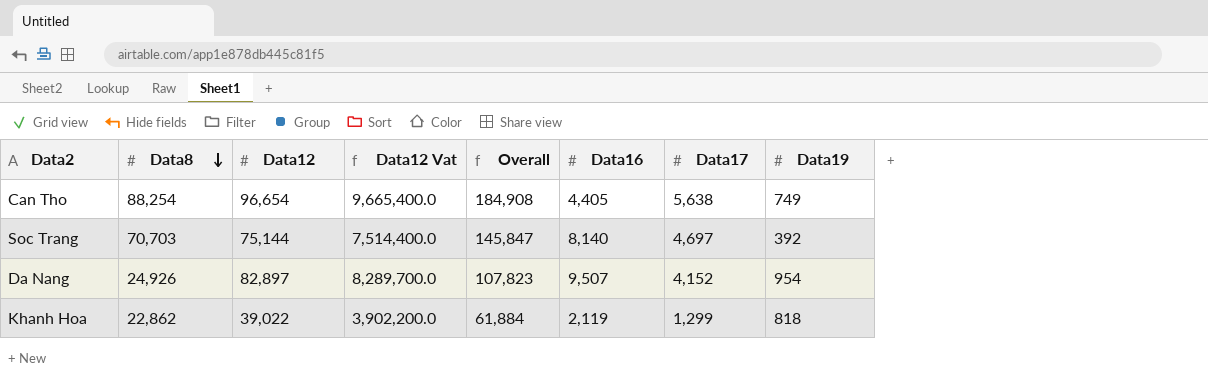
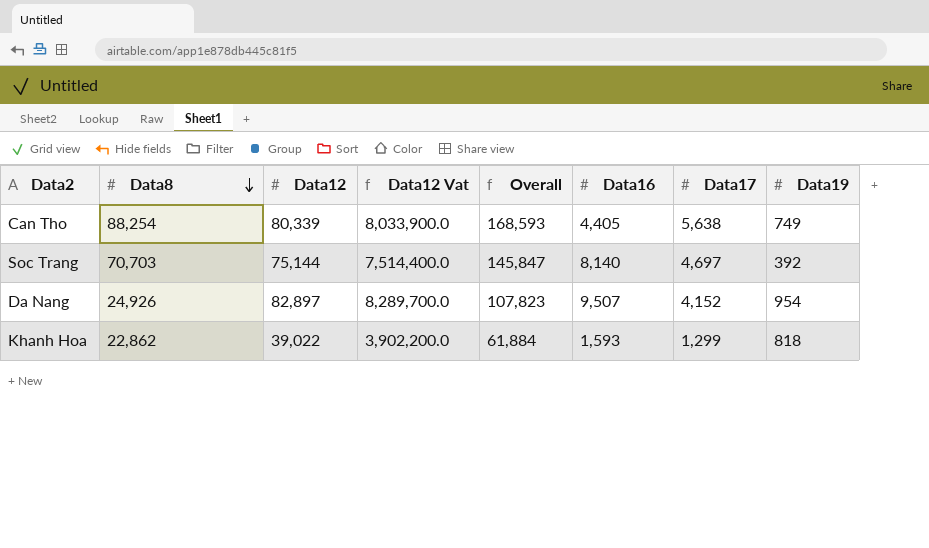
Can Tho | Data12: 96,654 -> 80,339
Can Tho | Data12 Vat: 9,665,400.0 -> 8,033,900.0
Can Tho | Overall: 184,908 -> 168,593
Khanh Hoa | Data16: 2,119 -> 1,593

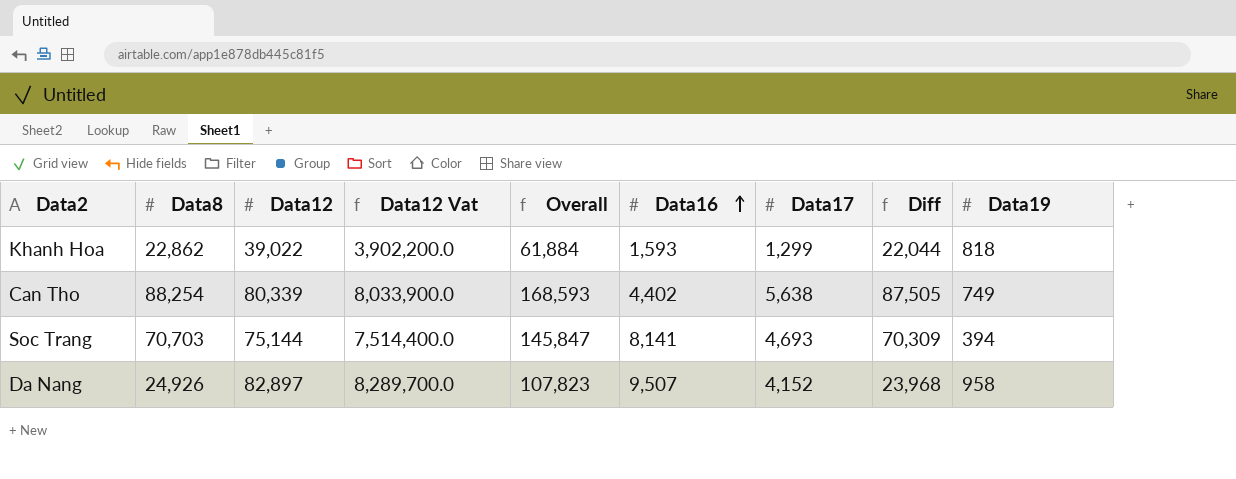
row order: Data8 descending -> Data16 ascending
column Diff | formula: none -> [Data8] - [Data19]
Can Tho | Data16: 4,405 -> 4,402
Soc Trang | Data16: 8,140 -> 8,141
Soc Trang | Data17: 4,697 -> 4,693
Soc Trang | Data19: 392 -> 394
Da Nang | Data19: 954 -> 958

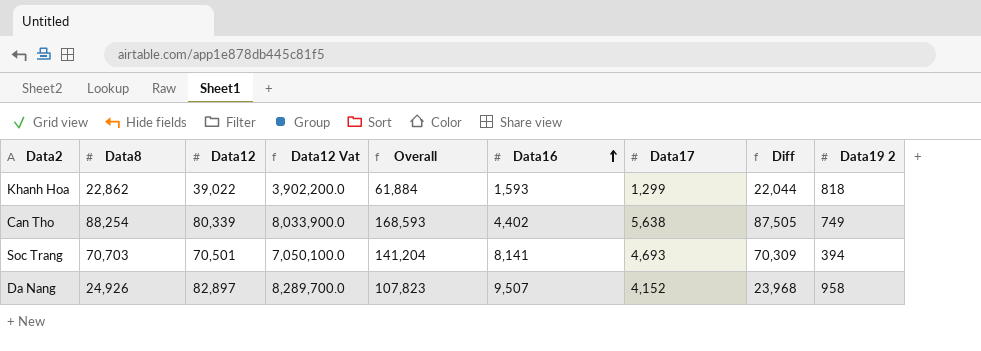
column name: Data19 -> Data19 2
Soc Trang | Data12: 75,144 -> 70,501
Soc Trang | Data12 Vat: 7,514,400.0 -> 7,050,100.0
Soc Trang | Overall: 145,847 -> 141,204

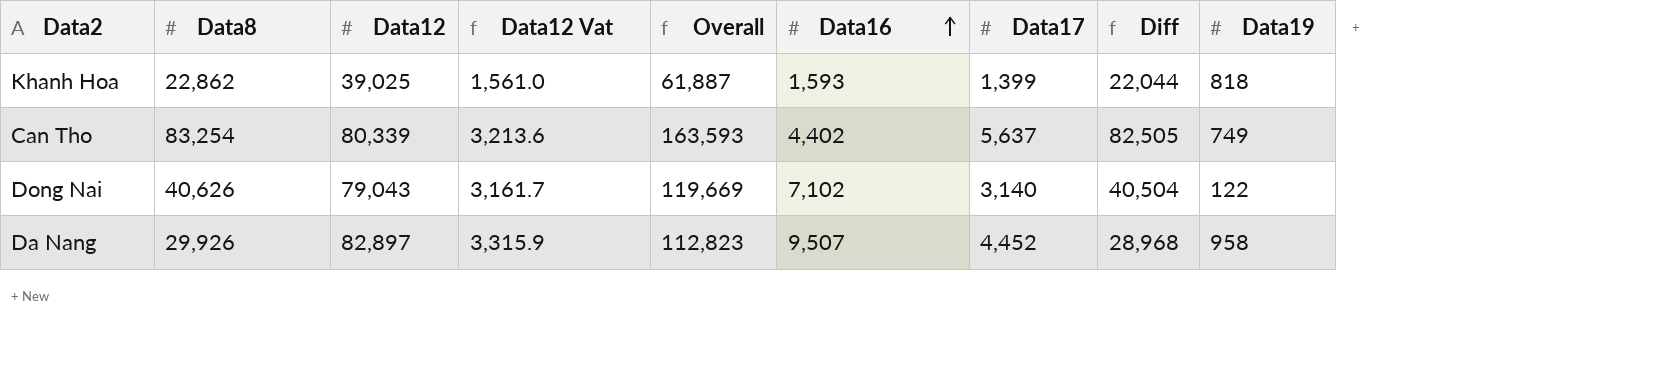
column Data12 Vat | formula: [Data12] * 100 -> [Data12] * 0.04
column name: Data19 2 -> Data19
row Soc Trang: 70,703 | 70,501 | 7,050,100.0 | 141,204 | 8,141 | 4,693 | 70,309 | 394 -> none
Khanh Hoa | Data12: 39,022 -> 39,025
Khanh Hoa | Overall: 61,884 -> 61,887
Khanh Hoa | Data17: 1,299 -> 1,399
Can Tho | Data8: 88,254 -> 83,254
Can Tho | Overall: 168,593 -> 163,593
Can Tho | Data17: 5,638 -> 5,637
Can Tho | Diff: 87,505 -> 82,505
row Dong Nai: none -> 40,626 | 79,043 | 3,161.7 | 119,669 | 7,102 | 3,140 | 40,504 | 122
Da Nang | Data8: 24,926 -> 29,926
Da Nang | Overall: 107,823 -> 112,823
Da Nang | Data17: 4,152 -> 4,452
Da Nang | Diff: 23,968 -> 28,968

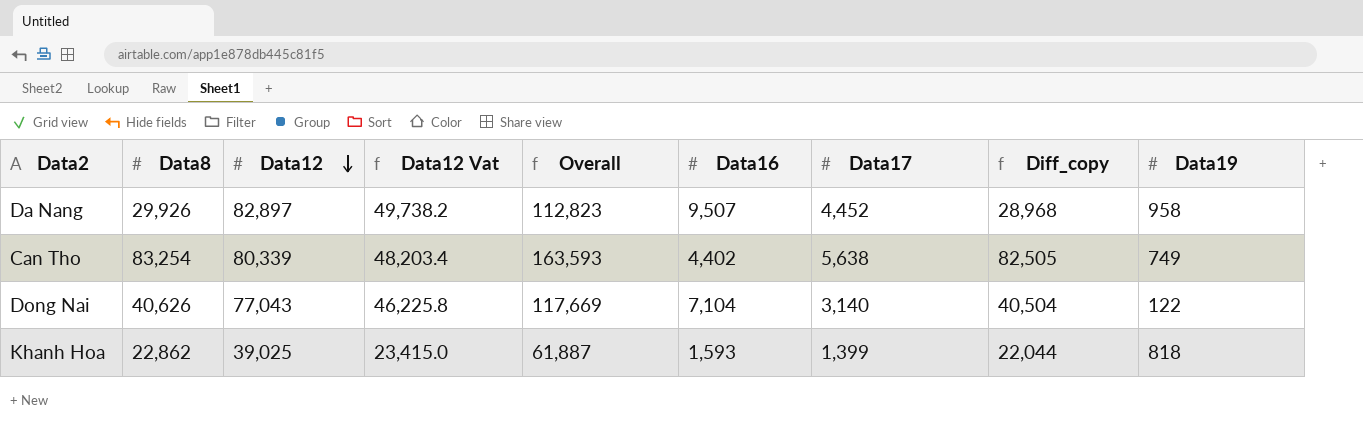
row order: Data16 ascending -> Data12 descending
column Data12 Vat | formula: [Data12] * 0.04 -> [Data12] * 0.6
column name: Diff -> Diff_copy
Can Tho | Data17: 5,637 -> 5,638
Dong Nai | Data12: 79,043 -> 77,043
Dong Nai | Overall: 119,669 -> 117,669
Dong Nai | Data16: 7,102 -> 7,104

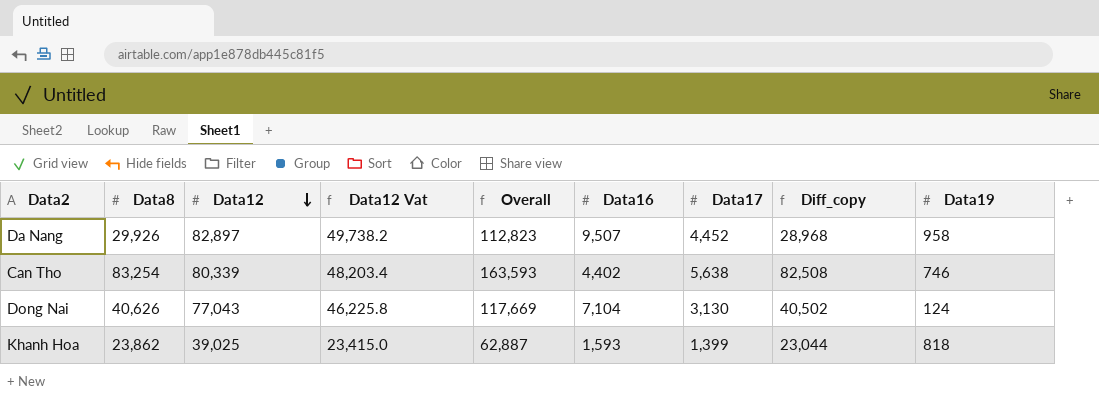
Can Tho | Diff_copy: 82,505 -> 82,508
Can Tho | Data19: 749 -> 746
Dong Nai | Data17: 3,140 -> 3,130
Dong Nai | Diff_copy: 40,504 -> 40,502
Dong Nai | Data19: 122 -> 124
Khanh Hoa | Data8: 22,862 -> 23,862
Khanh Hoa | Overall: 61,887 -> 62,887
Khanh Hoa | Diff_copy: 22,044 -> 23,044

